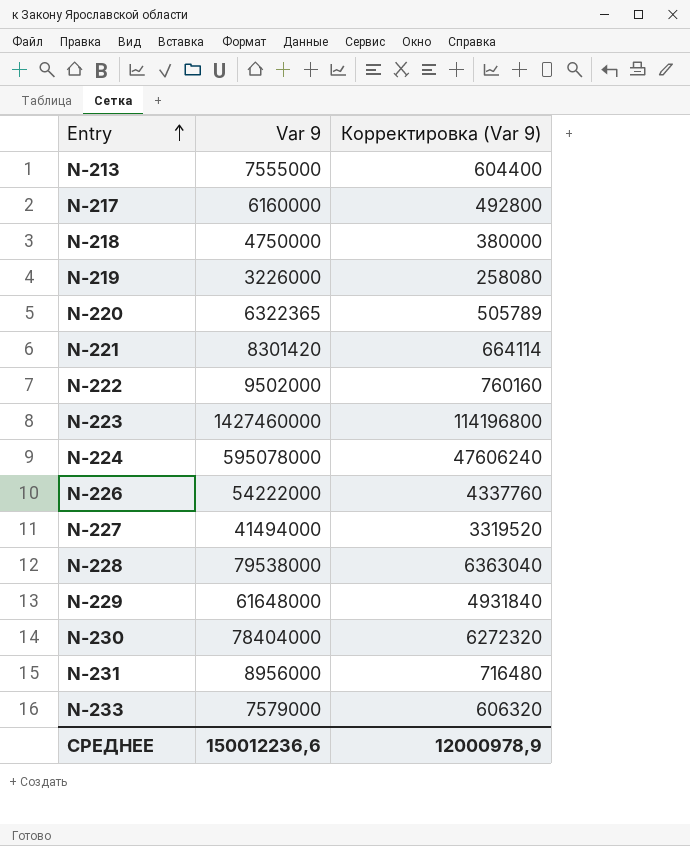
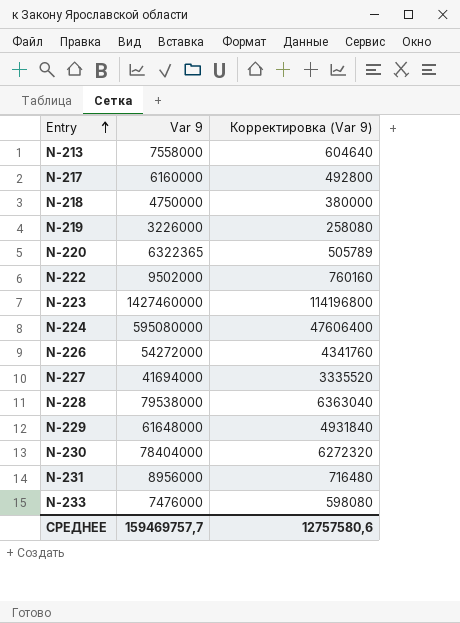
row N-221: 8301420 | 664114 -> none
N-213 | Var 9: 7555000 -> 7558000
N-213 | Корректировка (Var 9): 604400 -> 604640
N-224 | Var 9: 595078000 -> 595080000
N-224 | Корректировка (Var 9): 47606240 -> 47606400
N-226 | Var 9: 54222000 -> 54272000
N-226 | Корректировка (Var 9): 4337760 -> 4341760
N-227 | Var 9: 41494000 -> 41694000
N-227 | Корректировка (Var 9): 3319520 -> 3335520
N-233 | Var 9: 7579000 -> 7476000
N-233 | Корректировка (Var 9): 606320 -> 598080
СРЕДНЕЕ | Var 9: 150012236,6 -> 159469757,7
СРЕДНЕЕ | Корректировка (Var 9): 12000978,9 -> 12757580,6

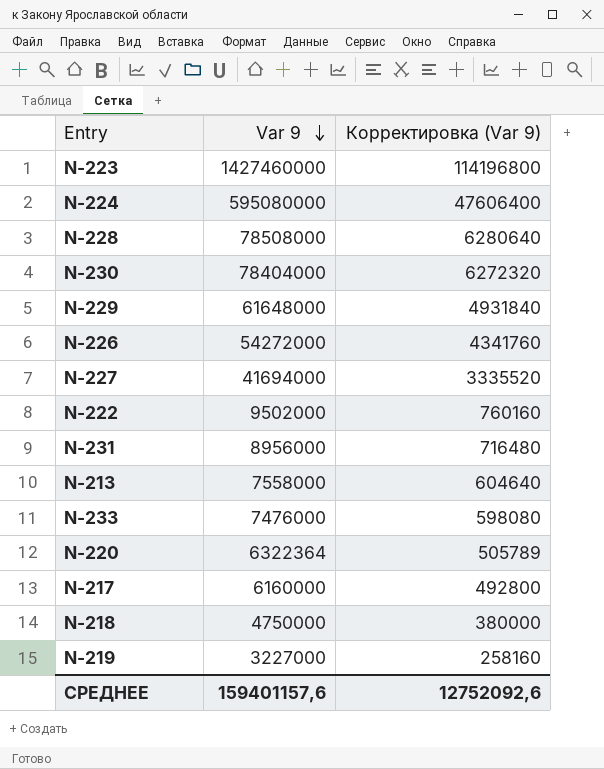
row order: Entry ascending -> Var 9 descending
N-228 | Var 9: 79538000 -> 78508000
N-228 | Корректировка (Var 9): 6363040 -> 6280640
N-220 | Var 9: 6322365 -> 6322364
N-219 | Var 9: 3226000 -> 3227000
N-219 | Корректировка (Var 9): 258080 -> 258160
СРЕДНЕЕ | Var 9: 159469757,7 -> 159401157,6
СРЕДНЕЕ | Корректировка (Var 9): 12757580,6 -> 12752092,6

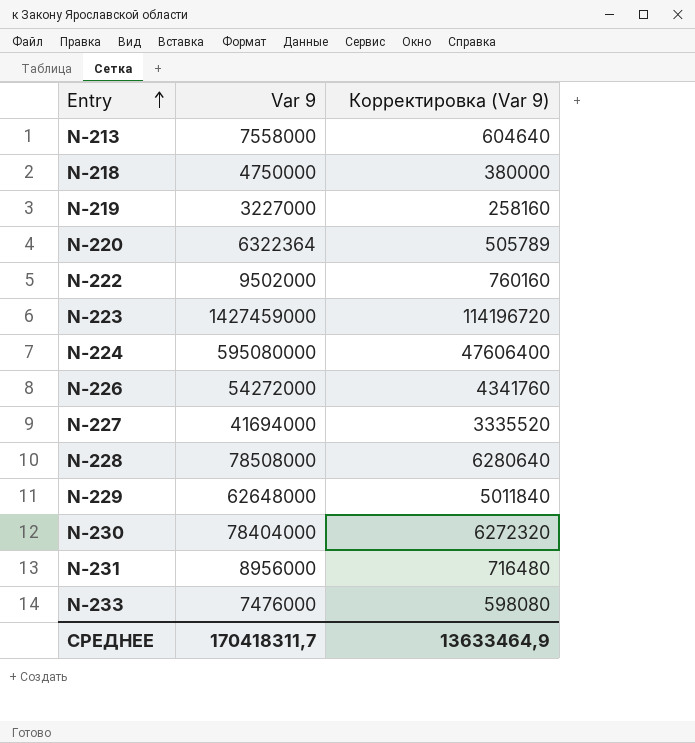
row order: Var 9 descending -> Entry ascending
row N-217: 6160000 | 492800 -> none
N-223 | Var 9: 1427460000 -> 1427459000
N-223 | Корректировка (Var 9): 114196800 -> 114196720
N-229 | Var 9: 61648000 -> 62648000
N-229 | Корректировка (Var 9): 4931840 -> 5011840
СРЕДНЕЕ | Var 9: 159401157,6 -> 170418311,7
СРЕДНЕЕ | Корректировка (Var 9): 12752092,6 -> 13633464,9

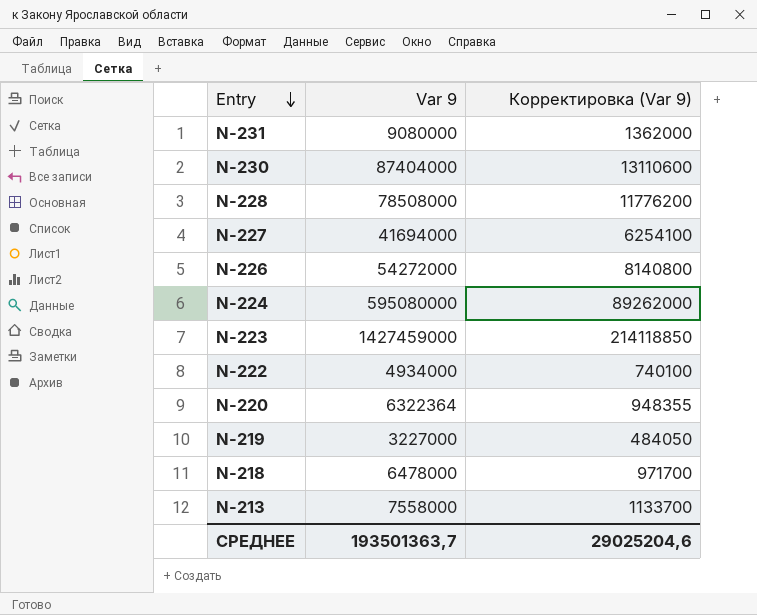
row order: Entry ascending -> Entry descending
column Корректировка (Var 9) | formula: [Var 9] * 0,08 -> [Var 9] * 0,15
row N-229: 62648000 | 5011840 -> none
row N-233: 7476000 | 598080 -> none
N-231 | Var 9: 8956000 -> 9080000
N-230 | Var 9: 78404000 -> 87404000
N-222 | Var 9: 9502000 -> 4934000
N-218 | Var 9: 4750000 -> 6478000
СРЕДНЕЕ | Var 9: 170418311,7 -> 193501363,7
СРЕДНЕЕ | Корректировка (Var 9): 13633464,9 -> 29025204,6

